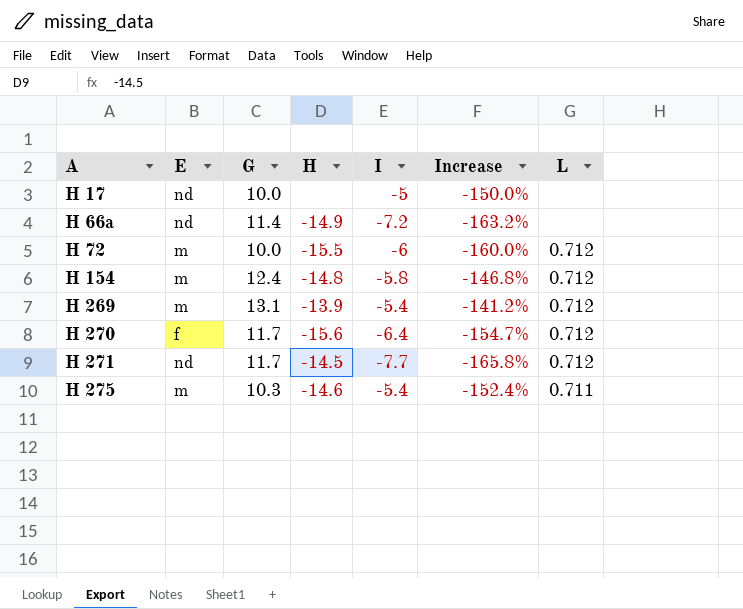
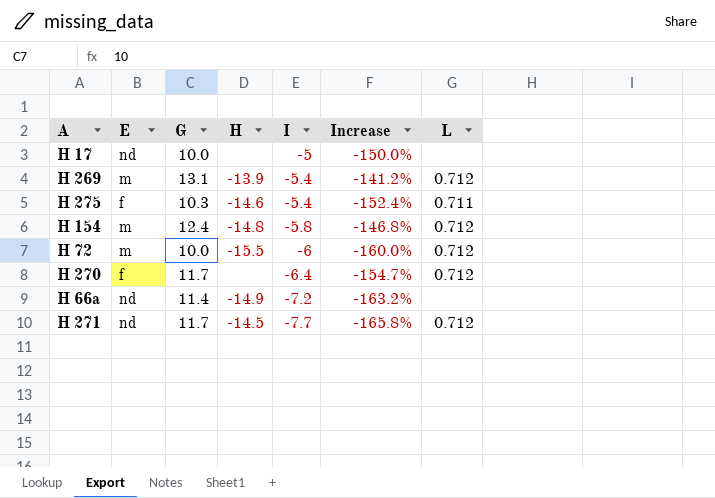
row order: A ascending -> I descending
H 275 | E: m -> f
H 270 | H: -15.6 -> none

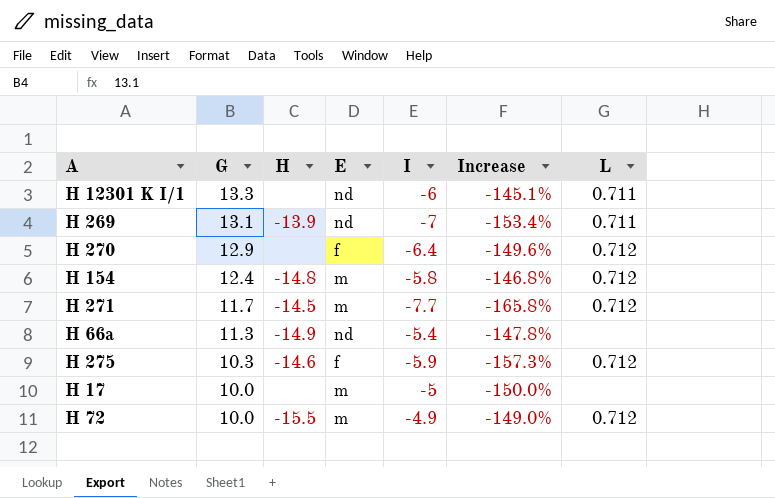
row order: I descending -> G descending
column E | position: 2 -> 4
row H 12301 K I/1: none -> 13.3 | none | nd | -6 | -145.1% | 0.711
H 269 | E: m -> nd
H 269 | I: -5.4 -> -7
H 269 | Increase: -141.2% -> -153.4%
H 269 | L: 0.712 -> 0.711
H 270 | G: 11.7 -> 12.9
H 270 | Increase: -154.7% -> -149.6%
H 271 | E: nd -> m
H 66a | G: 11.4 -> 11.3
H 66a | I: -7.2 -> -5.4
H 66a | Increase: -163.2% -> -147.8%
H 275 | I: -5.4 -> -5.9
H 275 | Increase: -152.4% -> -157.3%
H 275 | L: 0.711 -> 0.712
H 17 | E: nd -> m
H 72 | I: -6 -> -4.9
H 72 | Increase: -160.0% -> -149.0%

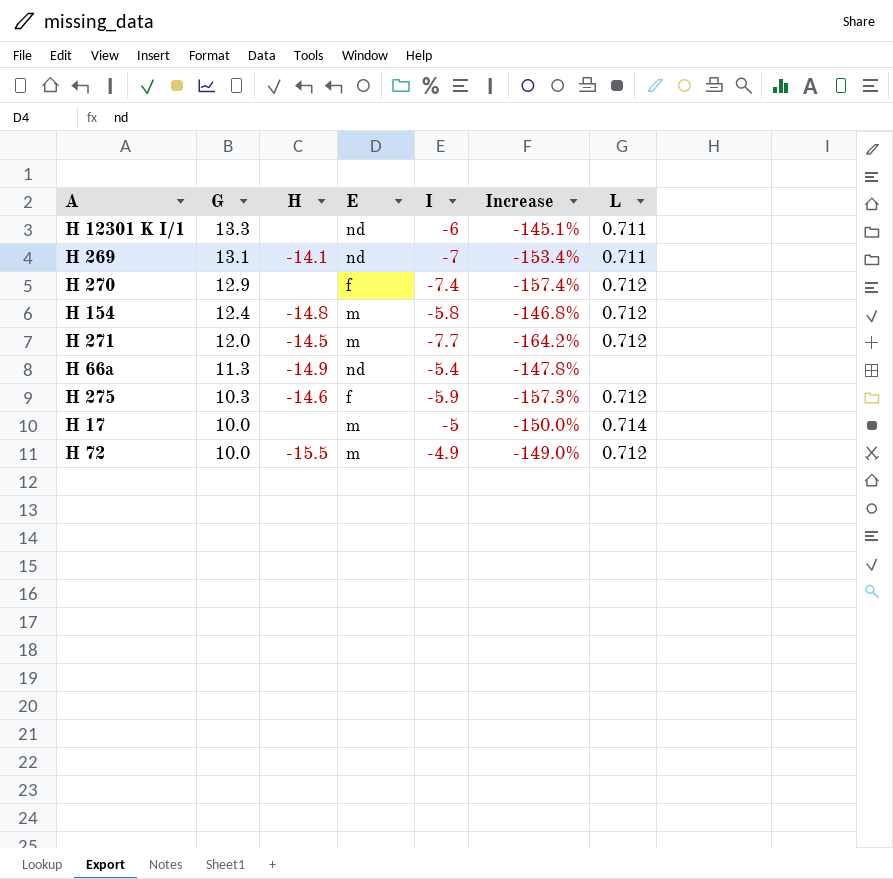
H 269 | H: -13.9 -> -14.1
H 270 | I: -6.4 -> -7.4
H 270 | Increase: -149.6% -> -157.4%
H 271 | G: 11.7 -> 12.0
H 271 | Increase: -165.8% -> -164.2%
H 17 | L: none -> 0.714

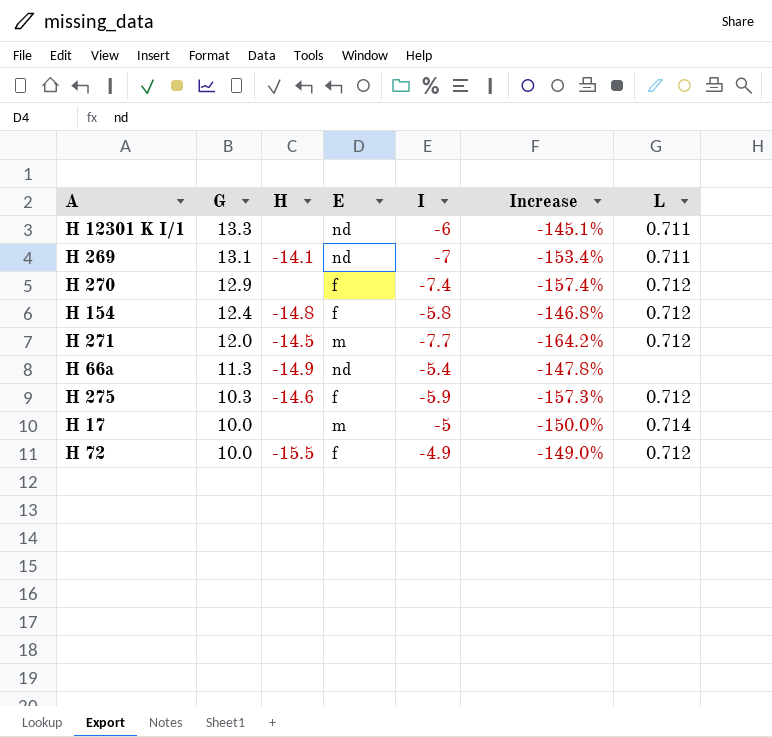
H 154 | E: m -> f
H 72 | E: m -> f

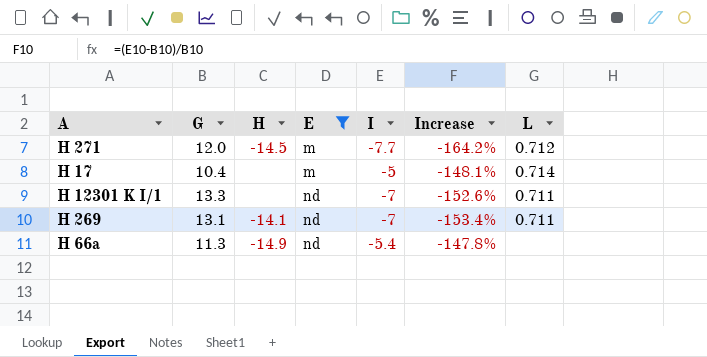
filter: none -> E != f
row order: G descending -> E ascending
H 17 | G: 10.0 -> 10.4
H 17 | Increase: -150.0% -> -148.1%
H 12301 K I/1 | I: -6 -> -7
H 12301 K I/1 | Increase: -145.1% -> -152.6%

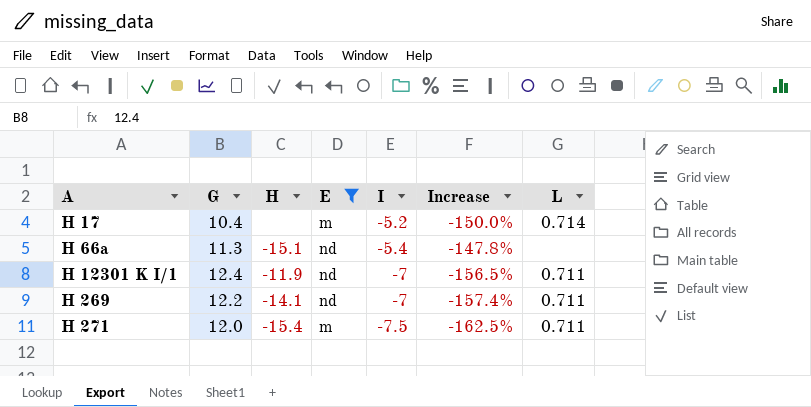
row order: E ascending -> I descending
H 17 | I: -5 -> -5.2
H 17 | Increase: -148.1% -> -150.0%
H 66a | H: -14.9 -> -15.1
H 12301 K I/1 | G: 13.3 -> 12.4
H 12301 K I/1 | H: none -> -11.9
H 12301 K I/1 | Increase: -152.6% -> -156.5%
H 269 | G: 13.1 -> 12.2
H 269 | Increase: -153.4% -> -157.4%
H 271 | H: -14.5 -> -15.4
H 271 | I: -7.7 -> -7.5
H 271 | Increase: -164.2% -> -162.5%
H 271 | L: 0.712 -> 0.711

